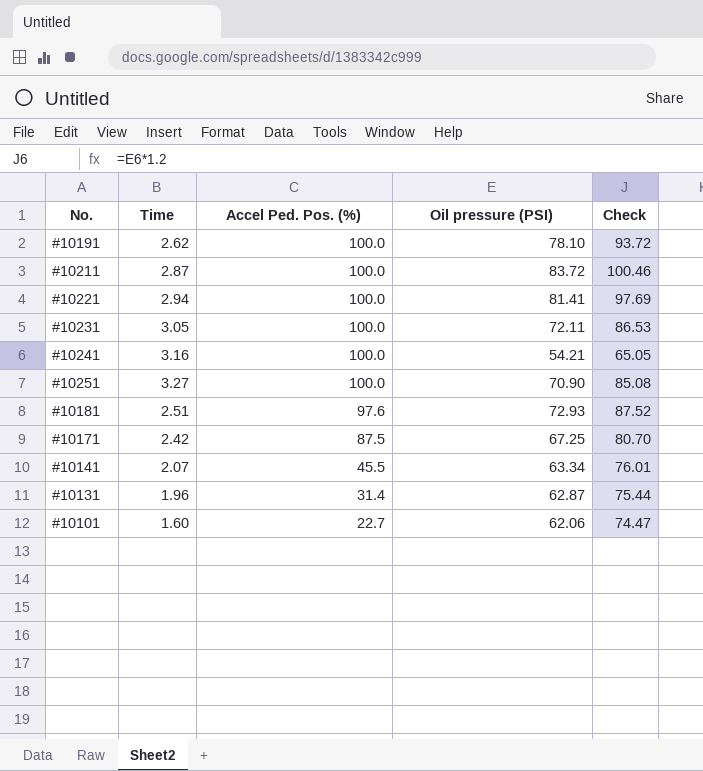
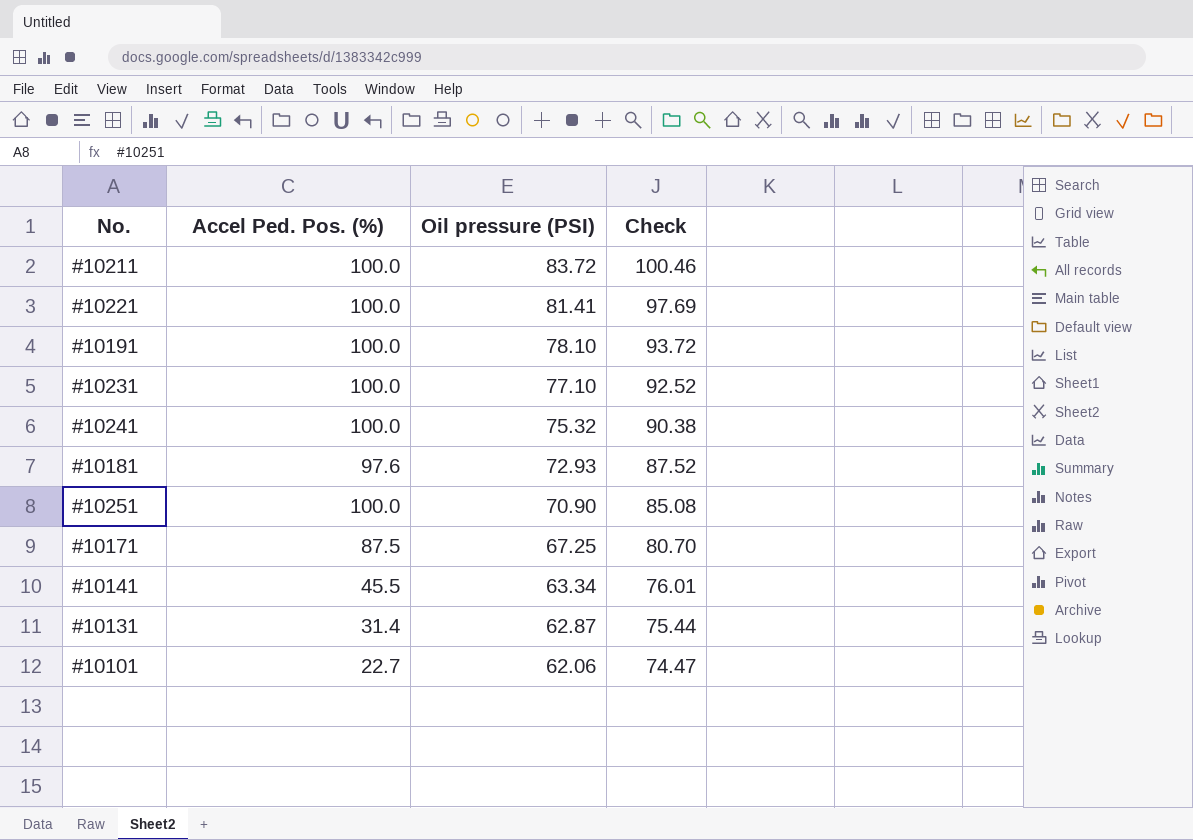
row order: Accel Ped. Pos. (%) descending -> Oil pressure (PSI) descending
column Time | position: 2 -> none
#10231 | Oil pressure (PSI): 72.11 -> 77.10
#10231 | Check: 86.53 -> 92.52
#10241 | Oil pressure (PSI): 54.21 -> 75.32
#10241 | Check: 65.05 -> 90.38

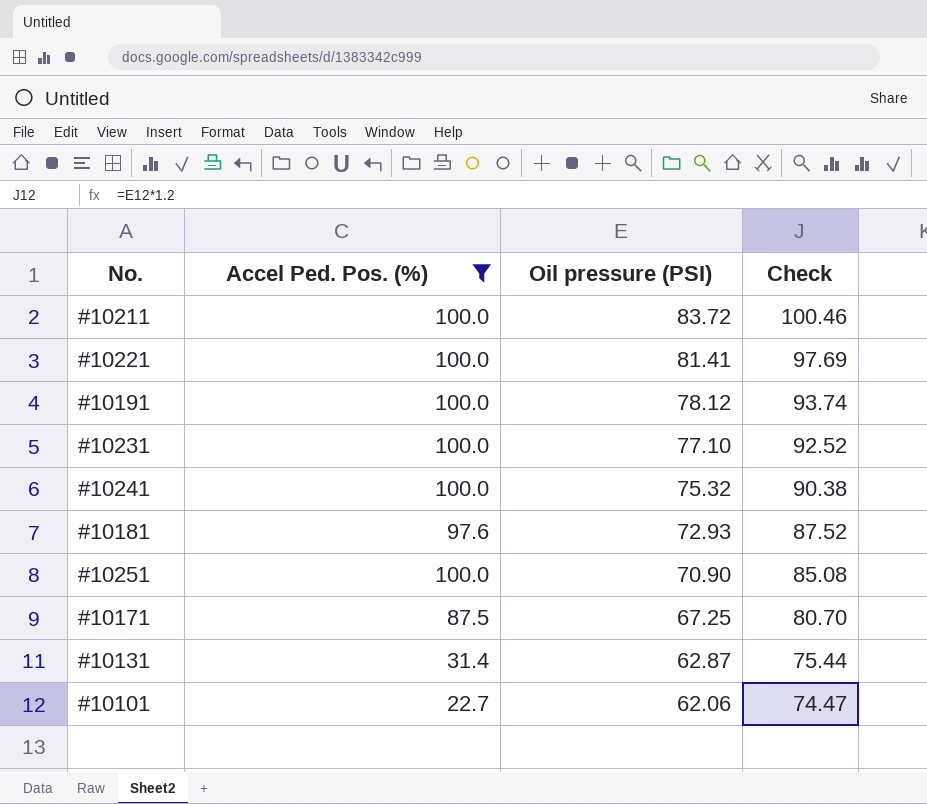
filter: none -> Accel Ped. Pos. (%) != 45.5
#10191 | Oil pressure (PSI): 78.10 -> 78.12
#10191 | Check: 93.72 -> 93.74

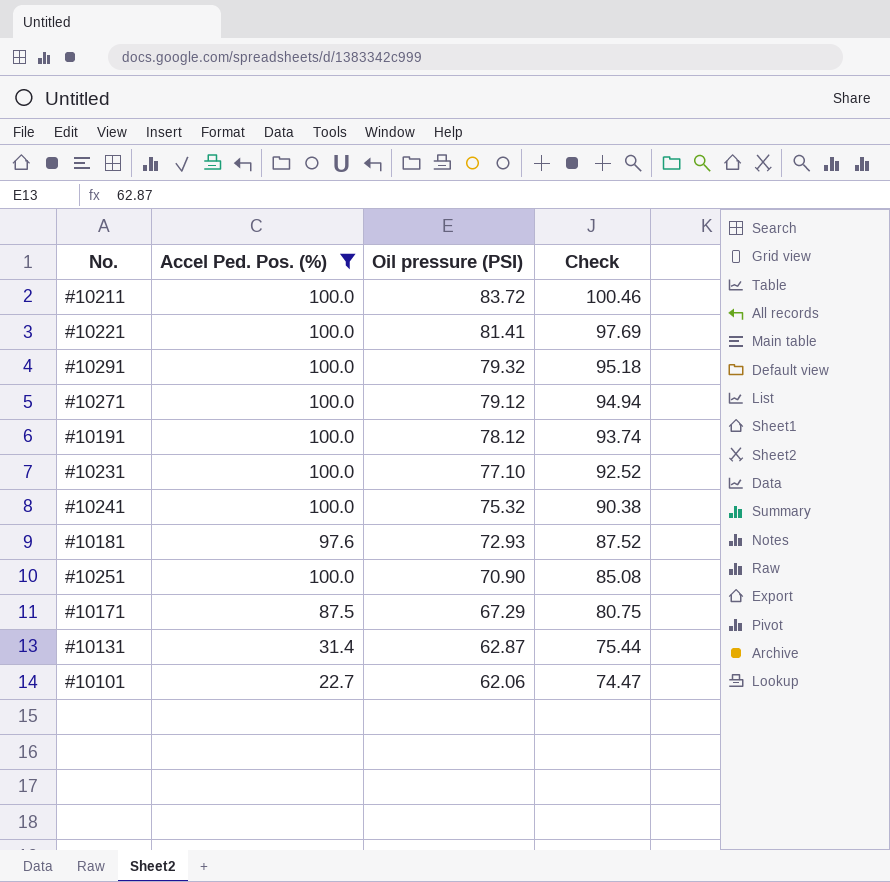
row #10291: none -> 100.0 | 79.32 | 95.18
row #10271: none -> 100.0 | 79.12 | 94.94
#10171 | Oil pressure (PSI): 67.25 -> 67.29
#10171 | Check: 80.70 -> 80.75

